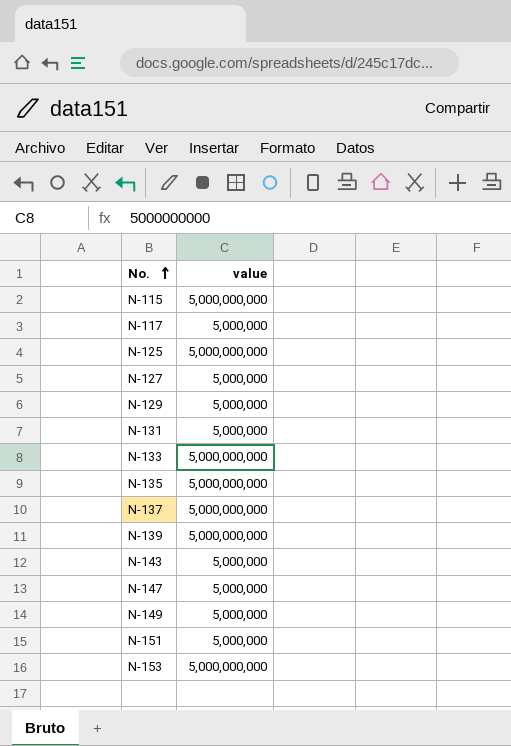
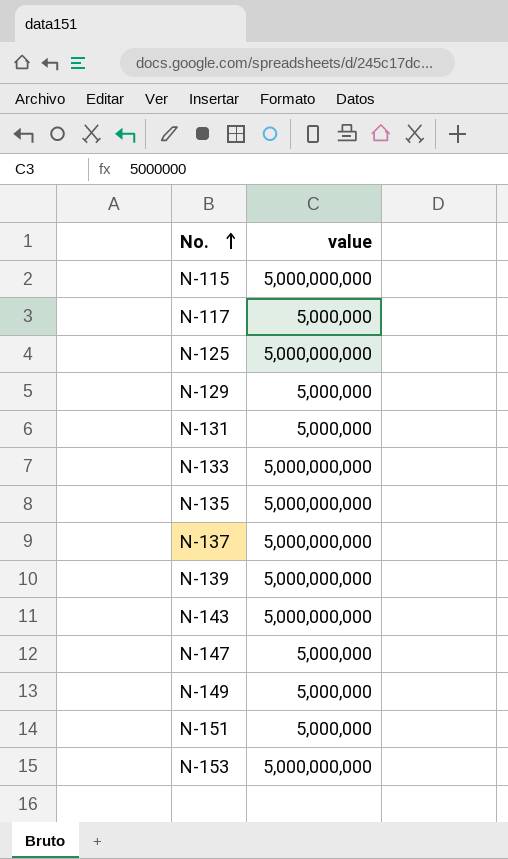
row N-127: 5,000,000 -> none
N-143 | value: 5,000,000 -> 5,000,000,000

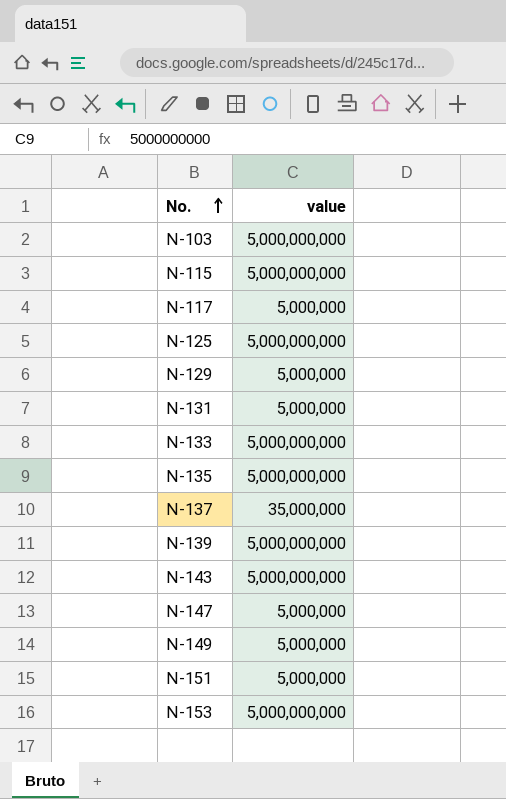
row N-103: none -> 5,000,000,000
N-137 | value: 5,000,000,000 -> 35,000,000

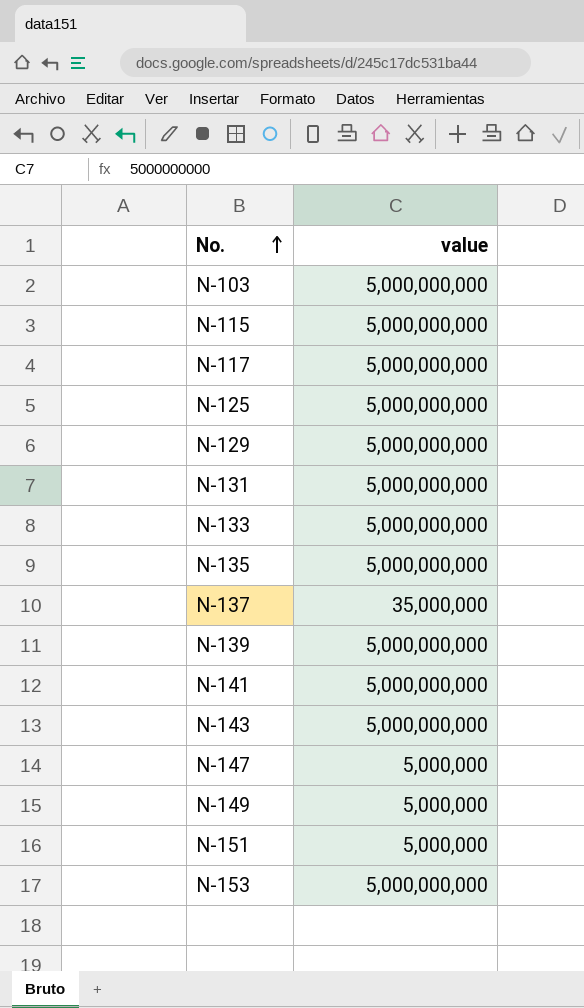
N-117 | value: 5,000,000 -> 5,000,000,000
N-129 | value: 5,000,000 -> 5,000,000,000
N-131 | value: 5,000,000 -> 5,000,000,000
row N-141: none -> 5,000,000,000

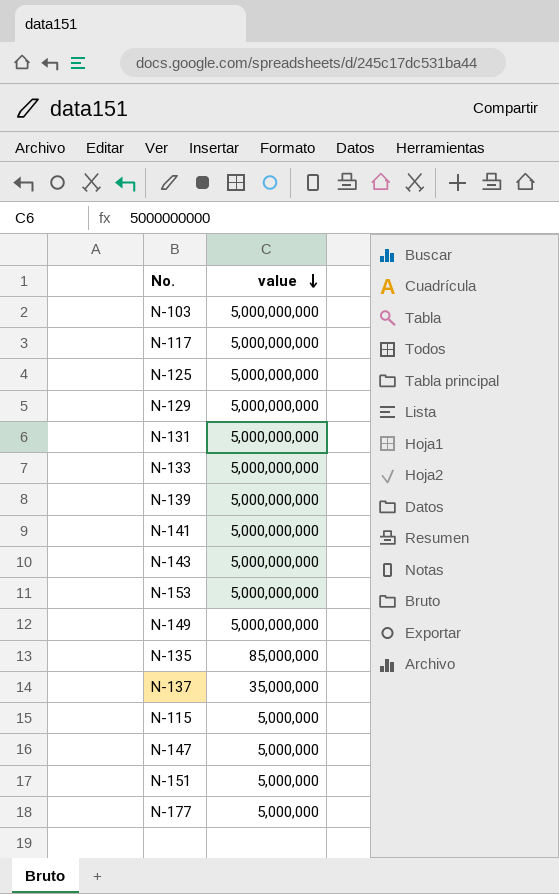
row order: No. ascending -> value descending
N-149 | value: 5,000,000 -> 5,000,000,000
N-135 | value: 5,000,000,000 -> 85,000,000
N-115 | value: 5,000,000,000 -> 5,000,000
row N-177: none -> 5,000,000

